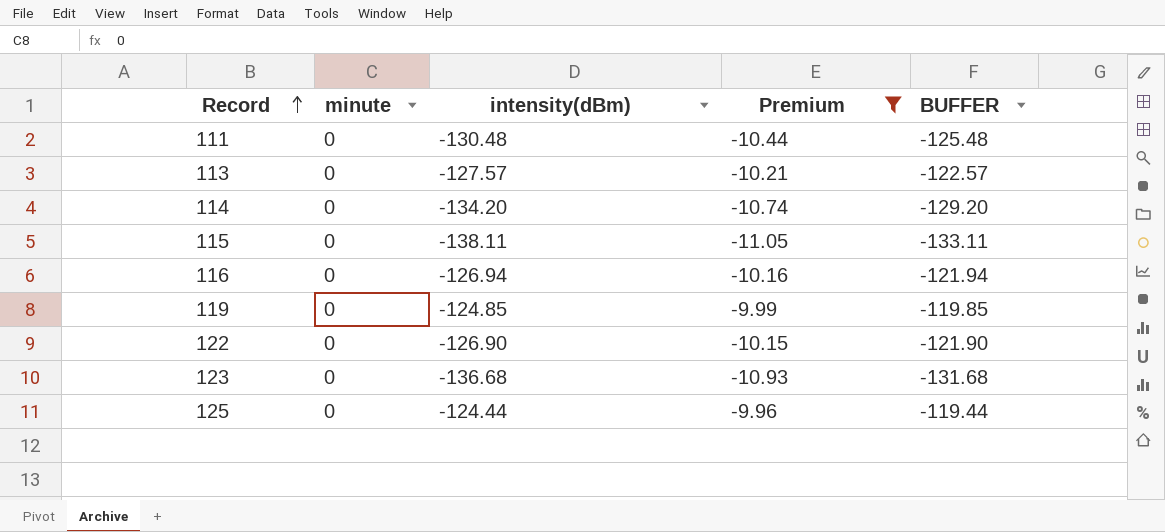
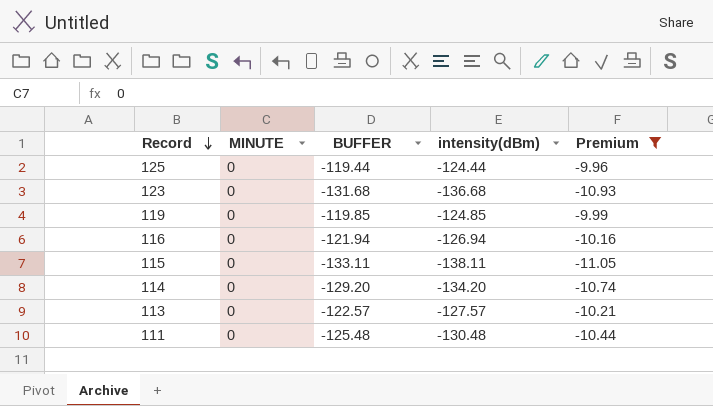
row order: Record ascending -> Record descending
column name: minute -> MINUTE
column BUFFER | position: 5 -> 3
row 122: 0 | -126.90 | -10.15 | -121.90 -> none

